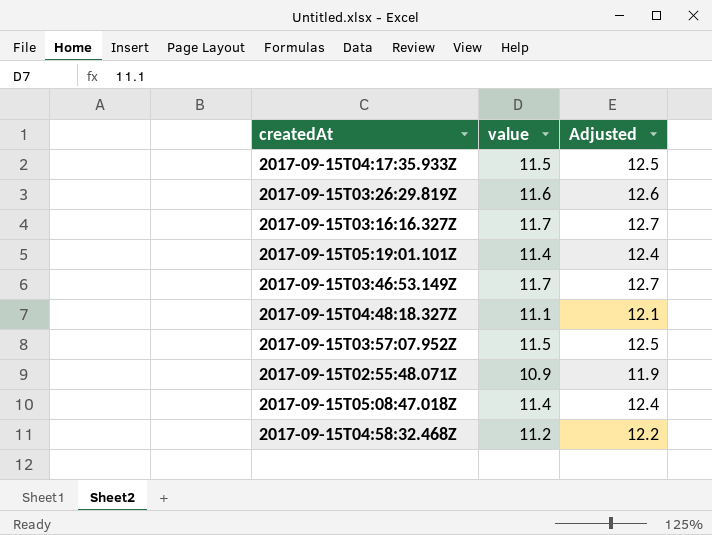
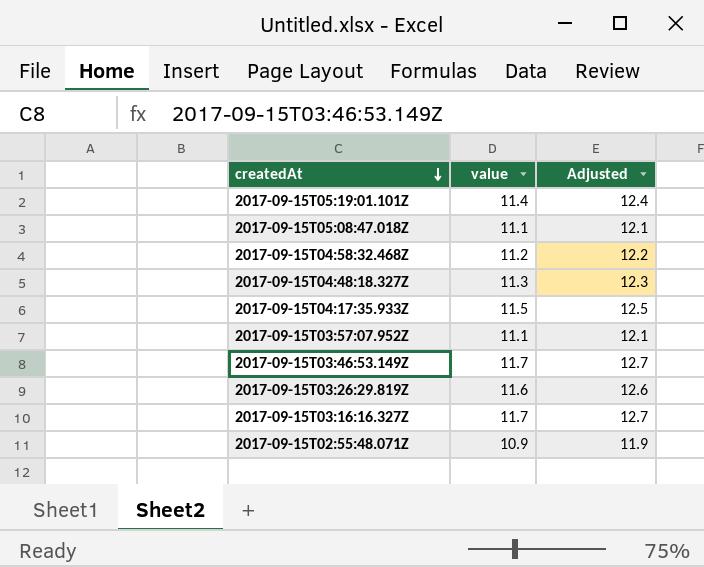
row order: none -> createdAt descending
2017-09-15T05:08:47.018Z | value: 11.4 -> 11.1
2017-09-15T05:08:47.018Z | Adjusted: 12.4 -> 12.1
2017-09-15T04:48:18.327Z | value: 11.1 -> 11.3
2017-09-15T04:48:18.327Z | Adjusted: 12.1 -> 12.3
2017-09-15T03:57:07.952Z | value: 11.5 -> 11.1
2017-09-15T03:57:07.952Z | Adjusted: 12.5 -> 12.1

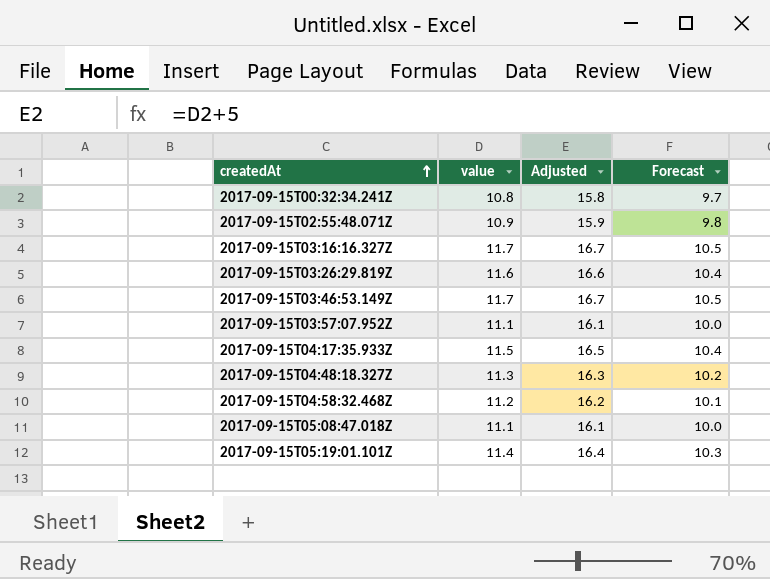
row order: createdAt descending -> createdAt ascending
column Adjusted | formula: [value] + 1 -> [value] + 5
column Forecast | formula: none -> [value] * 0.9
row 2017-09-15T00:32:34.241Z: none -> 10.8 | 15.8 | 9.7

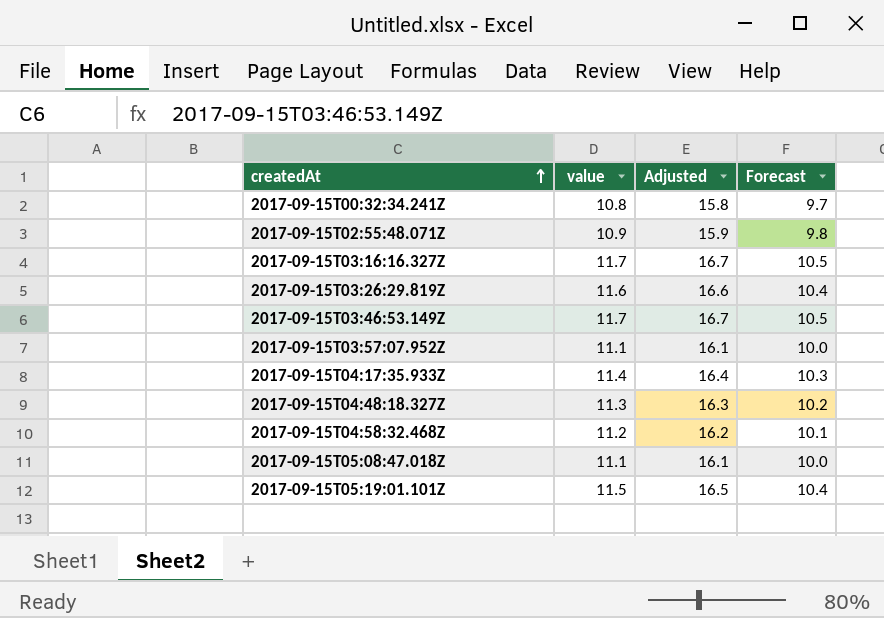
2017-09-15T04:17:35.933Z | value: 11.5 -> 11.4
2017-09-15T04:17:35.933Z | Adjusted: 16.5 -> 16.4
2017-09-15T04:17:35.933Z | Forecast: 10.4 -> 10.3
2017-09-15T05:19:01.101Z | value: 11.4 -> 11.5
2017-09-15T05:19:01.101Z | Adjusted: 16.4 -> 16.5
2017-09-15T05:19:01.101Z | Forecast: 10.3 -> 10.4

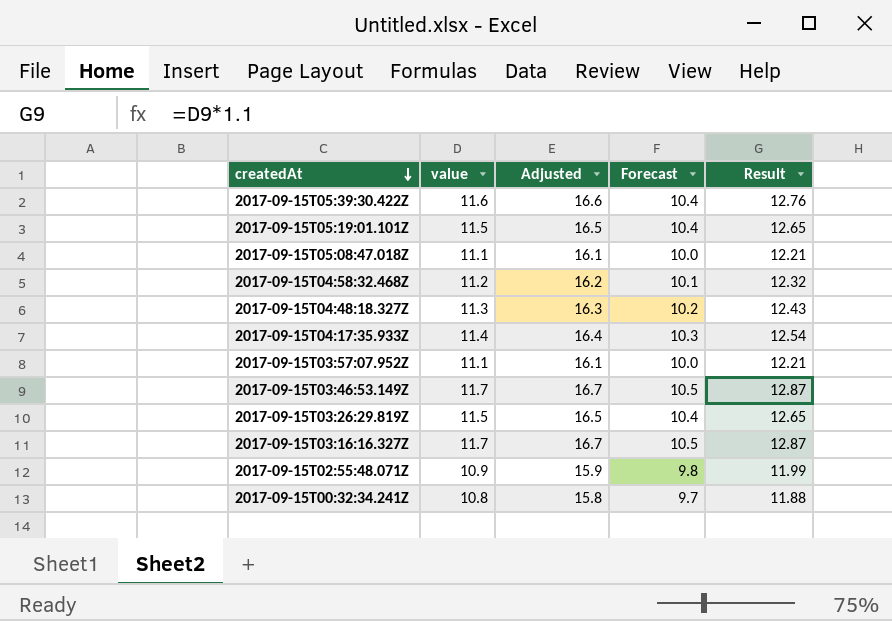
row order: createdAt ascending -> createdAt descending
column Result | formula: none -> [value] * 1.1
row 2017-09-15T05:39:30.422Z: none -> 11.6 | 16.6 | 10.4 | 12.76
2017-09-15T03:26:29.819Z | value: 11.6 -> 11.5
2017-09-15T03:26:29.819Z | Adjusted: 16.6 -> 16.5

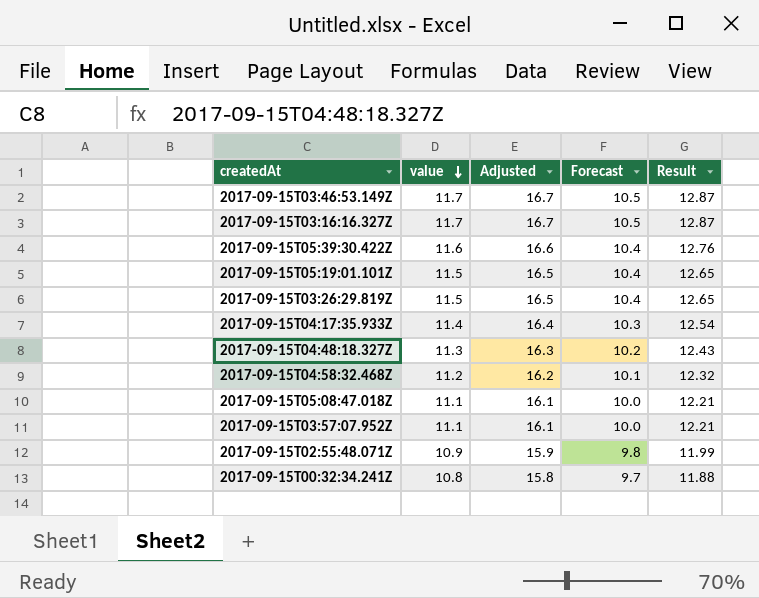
row order: createdAt descending -> value descending

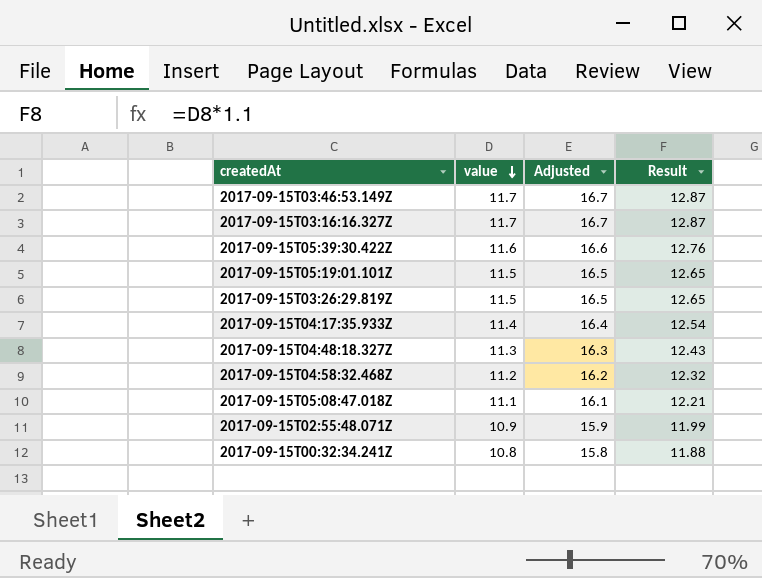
column Forecast | formula: [value] * 0.9 -> none
row 2017-09-15T03:57:07.952Z: 11.1 | 16.1 | 10.0 | 12.21 -> none

